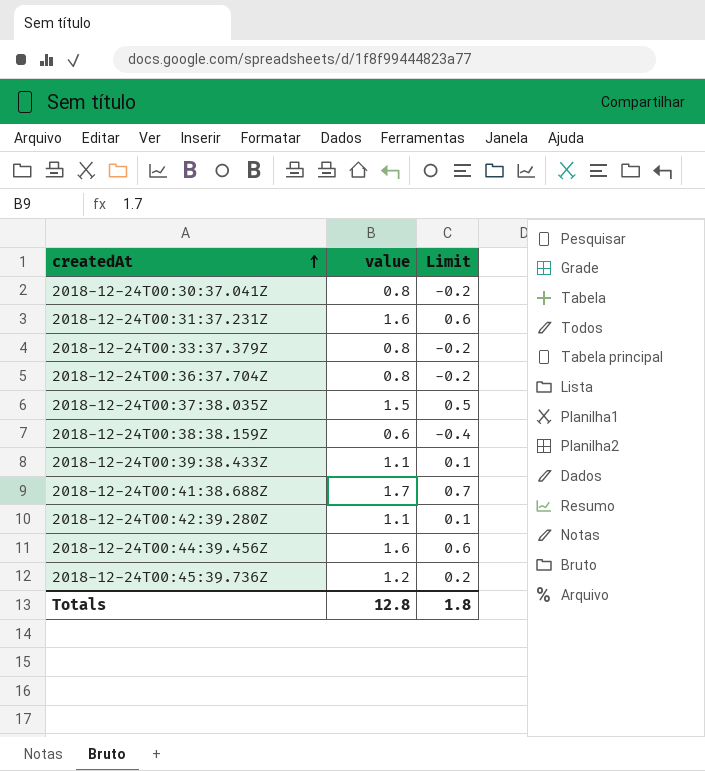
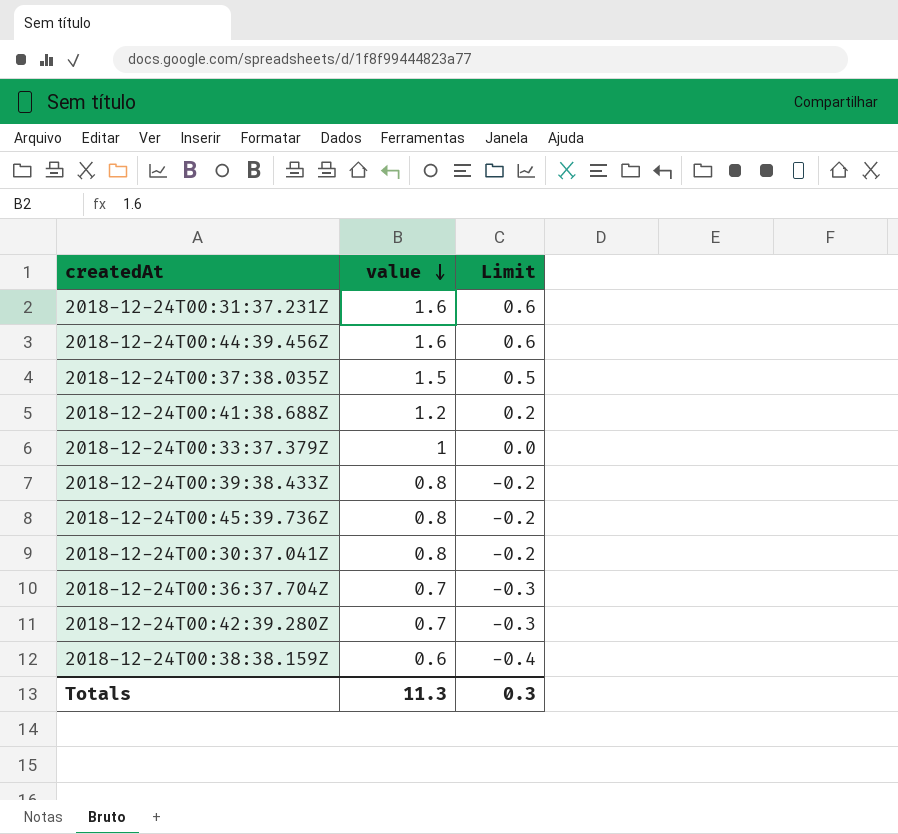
row order: createdAt ascending -> value descending
2018-12-24T00:41:38.688Z | value: 1.7 -> 1.2
2018-12-24T00:41:38.688Z | Limit: 0.7 -> 0.2
2018-12-24T00:33:37.379Z | value: 0.8 -> 1
2018-12-24T00:33:37.379Z | Limit: -0.2 -> 0.0
2018-12-24T00:39:38.433Z | value: 1.1 -> 0.8
2018-12-24T00:39:38.433Z | Limit: 0.1 -> -0.2
2018-12-24T00:45:39.736Z | value: 1.2 -> 0.8
2018-12-24T00:45:39.736Z | Limit: 0.2 -> -0.2
2018-12-24T00:36:37.704Z | value: 0.8 -> 0.7
2018-12-24T00:36:37.704Z | Limit: -0.2 -> -0.3
2018-12-24T00:42:39.280Z | value: 1.1 -> 0.7
2018-12-24T00:42:39.280Z | Limit: 0.1 -> -0.3
Totals | value: 12.8 -> 11.3
Totals | Limit: 1.8 -> 0.3

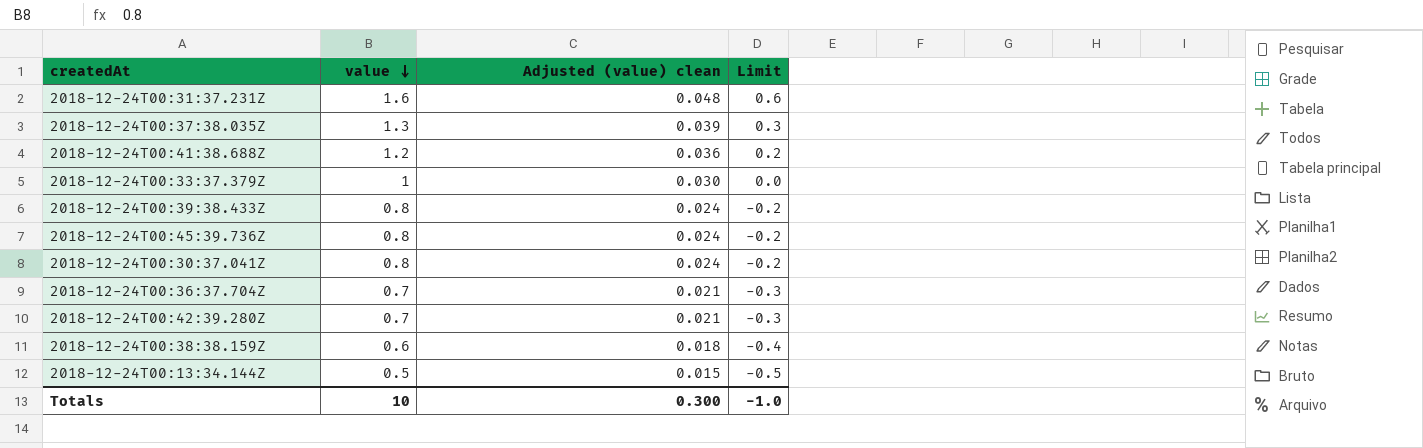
column Adjusted (value) clean | formula: none -> [value] * 0.03
row 2018-12-24T00:44:39.456Z: 1.6 | 0.6 -> none
2018-12-24T00:37:38.035Z | value: 1.5 -> 1.3
2018-12-24T00:37:38.035Z | Limit: 0.5 -> 0.3
row 2018-12-24T00:13:34.144Z: none -> 0.5 | 0.015 | -0.5
Totals | value: 11.3 -> 10
Totals | Limit: 0.3 -> -1.0

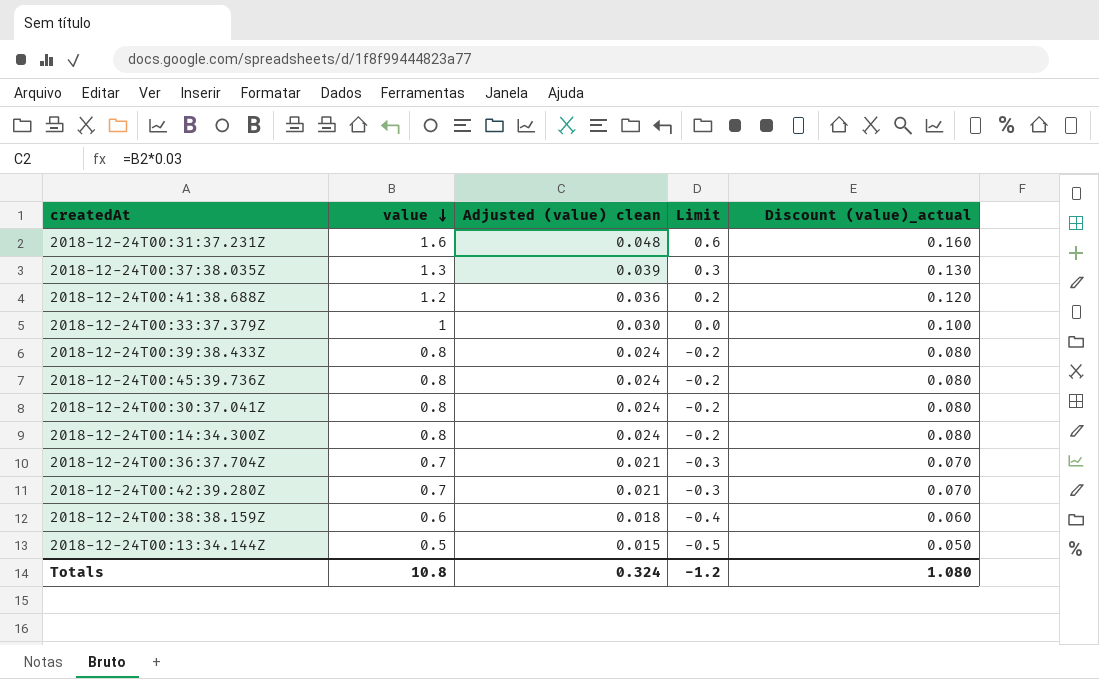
column Discount (value)_actual | formula: none -> [value] * 0.1
row 2018-12-24T00:14:34.300Z: none -> 0.8 | 0.024 | -0.2 | 0.080
Totals | value: 10 -> 10.8
Totals | Adjusted (value) clean: 0.300 -> 0.324
Totals | Limit: -1.0 -> -1.2

